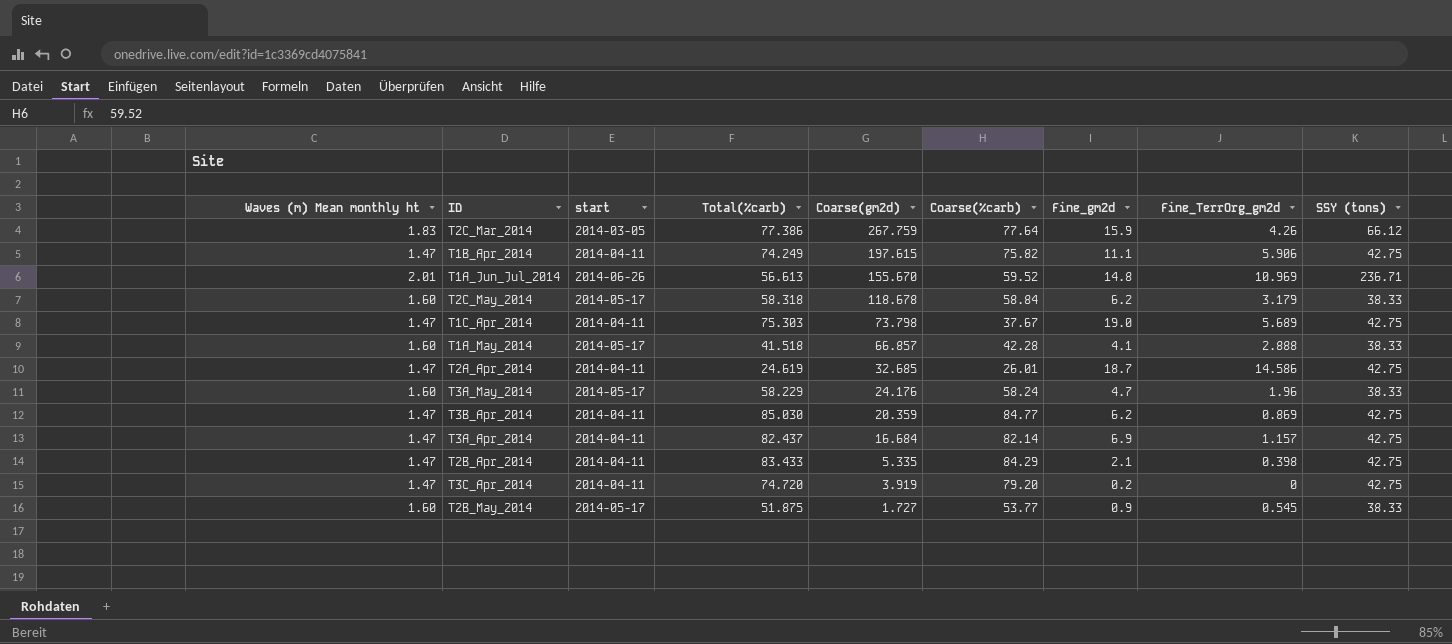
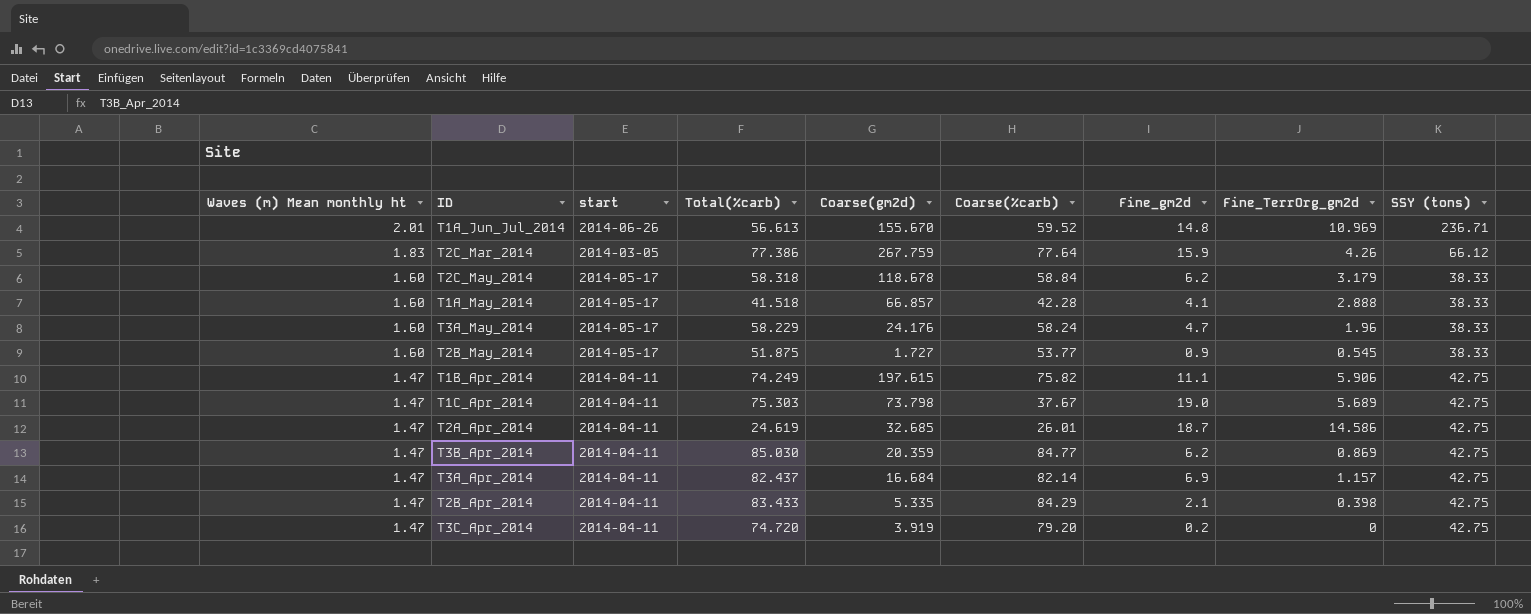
row order: Coarse(gm2d) descending -> Waves (m) Mean monthly ht descending

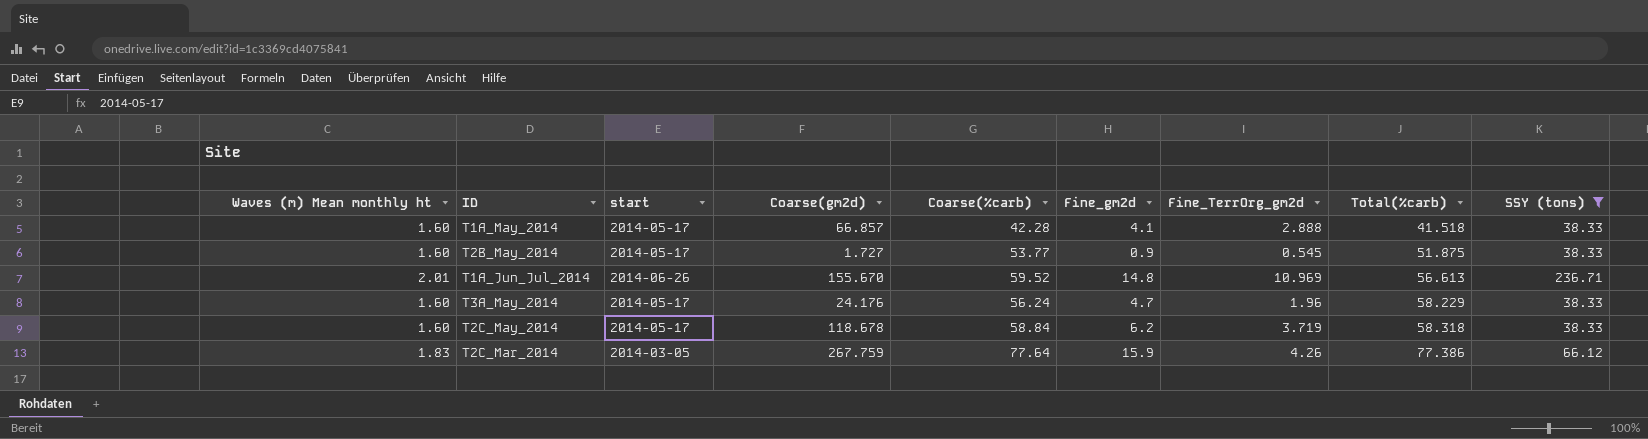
filter: none -> SSY (tons) != 42.75
row order: Waves (m) Mean monthly ht descending -> Total(%carb) ascending
column Total(%carb) | position: 4 -> 8
T3A_May_2014 | Coarse(%carb): 58.24 -> 56.24
T2C_May_2014 | Fine_TerrOrg_gm2d: 3.179 -> 3.719

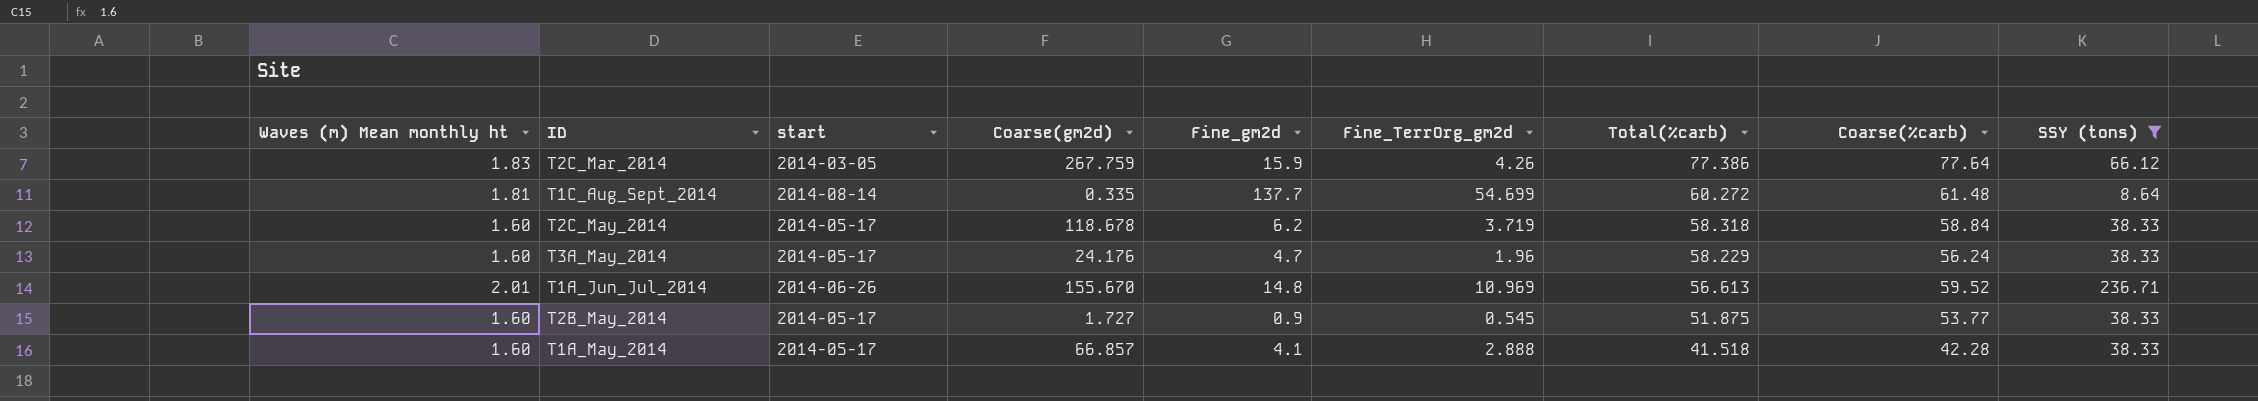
row order: Total(%carb) ascending -> Total(%carb) descending
column Coarse(%carb) | position: 5 -> 8
row T1C_Aug_Sept_2014: none -> 1.81 | 2014-08-14 | 0.335 | 137.7 | 54.699 | 60.272 | 61.48 | 8.64

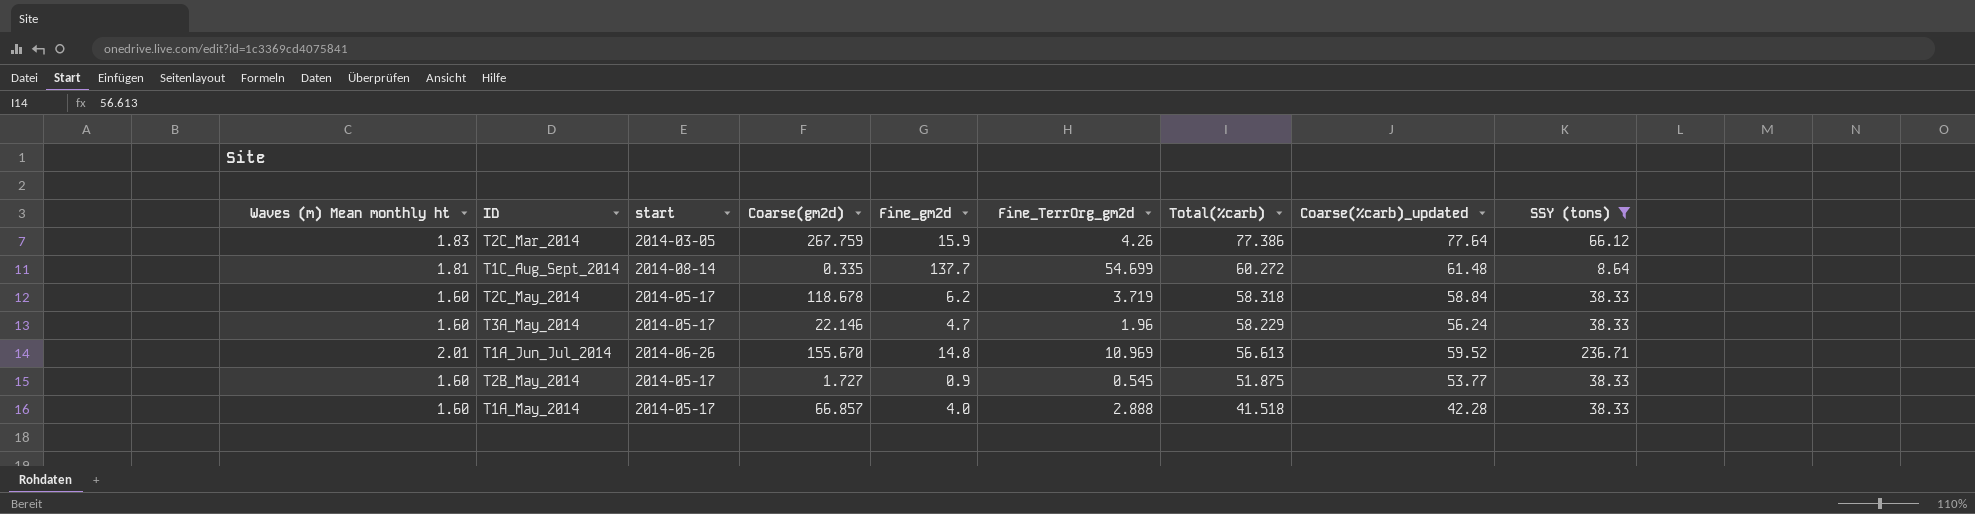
column name: Coarse(%carb) -> Coarse(%carb)_updated
T3A_May_2014 | Coarse(gm2d): 24.176 -> 22.146
T1A_May_2014 | Fine_gm2d: 4.1 -> 4.0

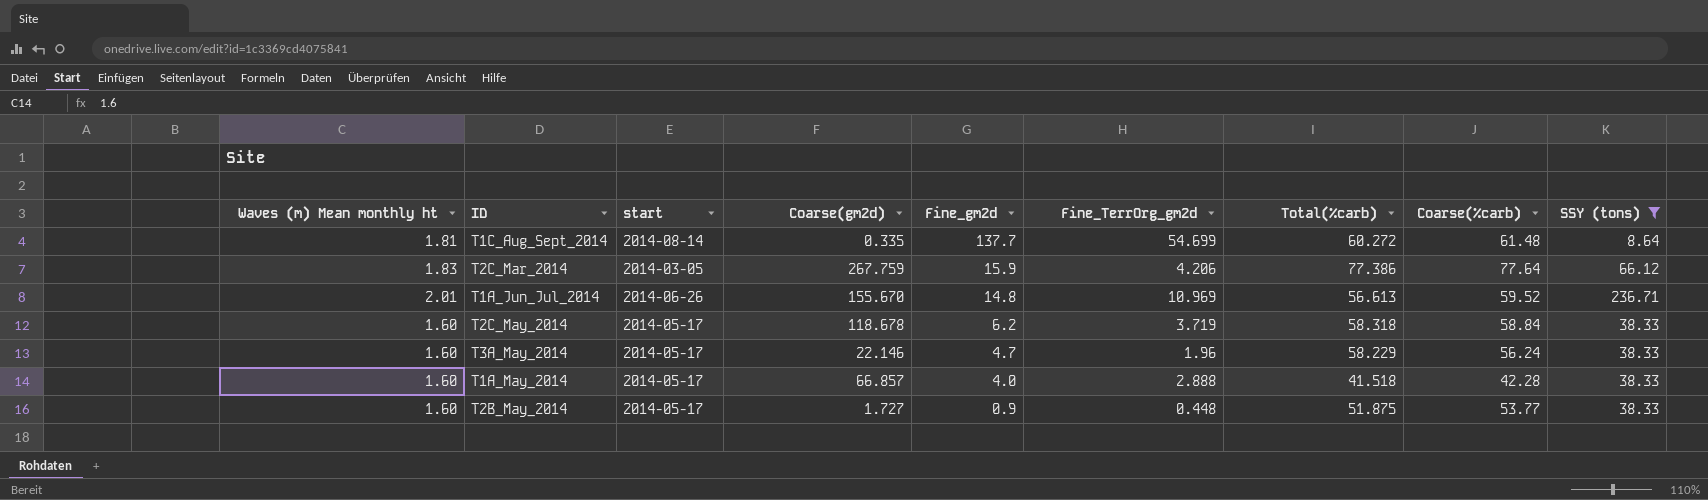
row order: Total(%carb) descending -> Fine_gm2d descending
column name: Coarse(%carb)_updated -> Coarse(%carb)
T2C_Mar_2014 | Fine_TerrOrg_gm2d: 4.26 -> 4.206
T2B_May_2014 | Fine_TerrOrg_gm2d: 0.545 -> 0.448

